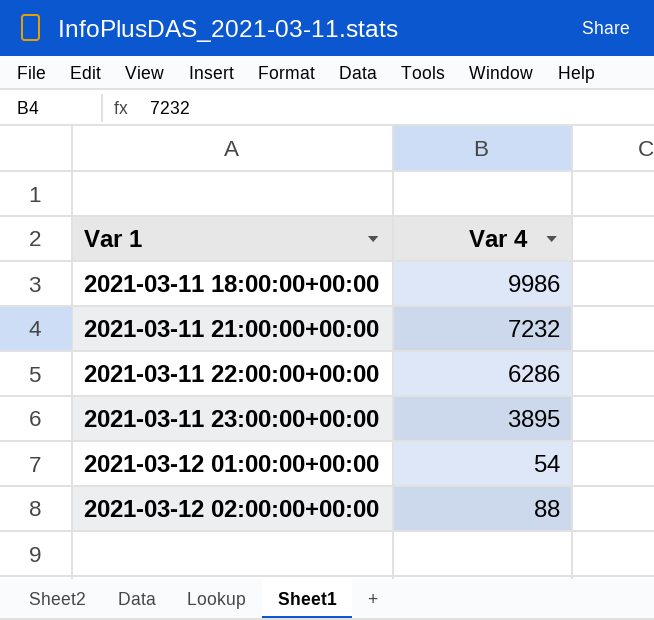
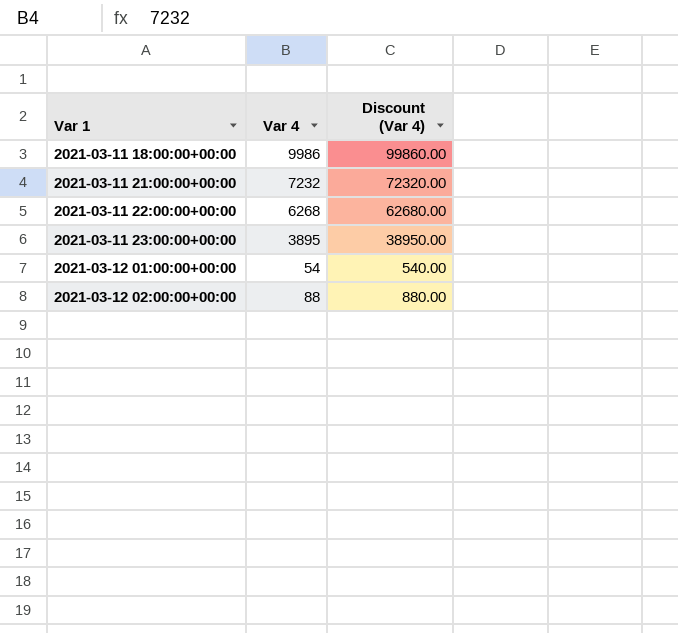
column Discount (Var 4) | formula: none -> [Var 4] * 10
2021-03-11 22:00:00+00:00 | Var 4: 6286 -> 6268

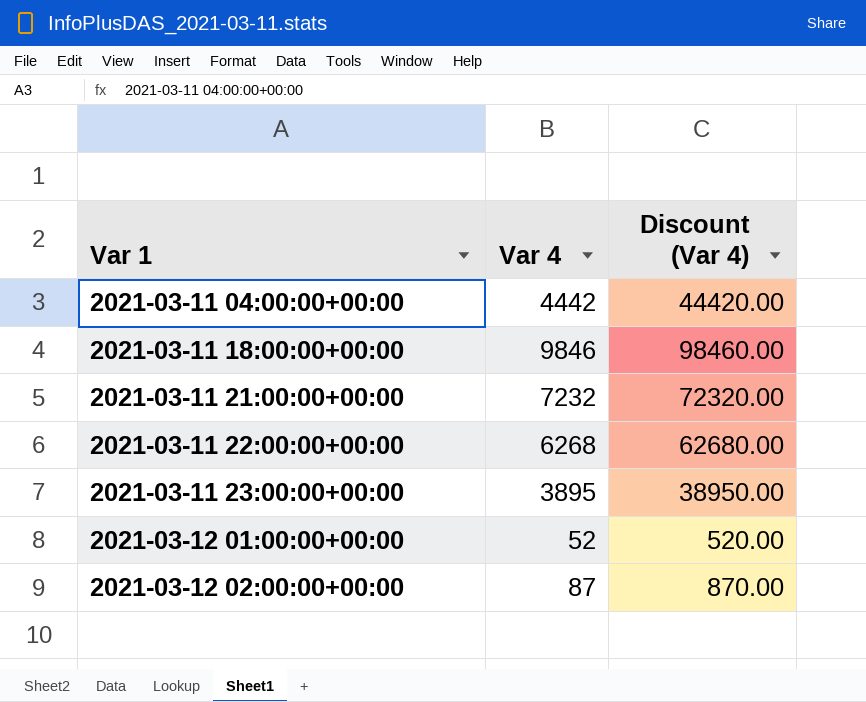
row 2021-03-11 04:00:00+00:00: none -> 4442 | 44420.00
2021-03-11 18:00:00+00:00 | Var 4: 9986 -> 9846
2021-03-11 18:00:00+00:00 | Discount (Var 4): 99860.00 -> 98460.00
2021-03-12 01:00:00+00:00 | Var 4: 54 -> 52
2021-03-12 01:00:00+00:00 | Discount (Var 4): 540.00 -> 520.00
2021-03-12 02:00:00+00:00 | Var 4: 88 -> 87
2021-03-12 02:00:00+00:00 | Discount (Var 4): 880.00 -> 870.00

